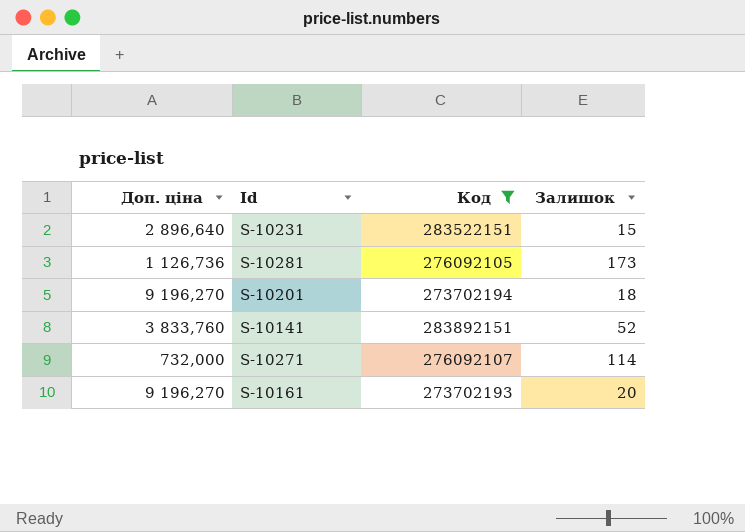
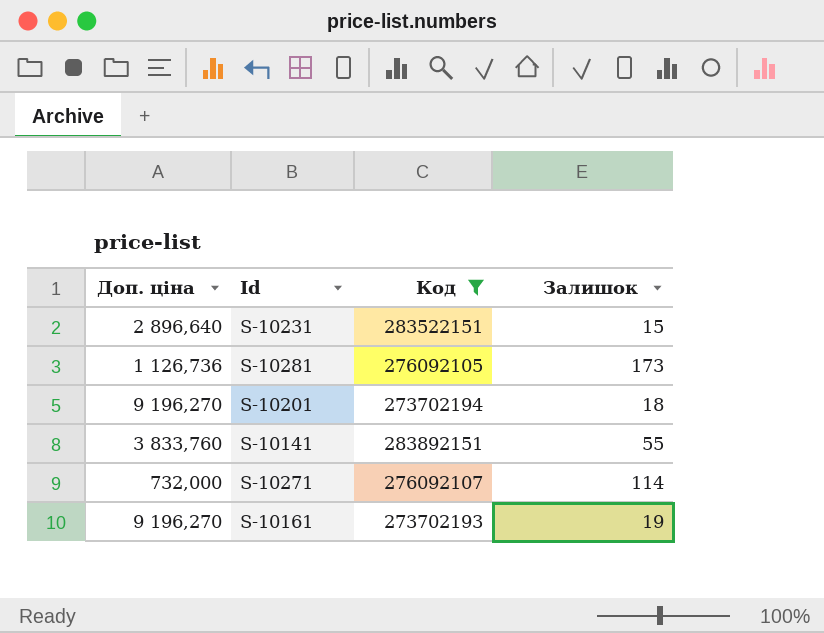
S-10141 | Залишок: 52 -> 55
S-10161 | Залишок: 20 -> 19

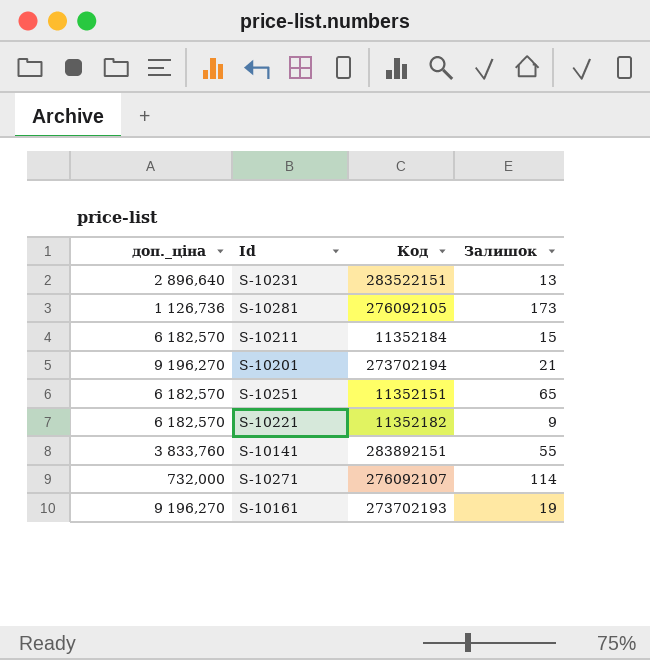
filter: Код >= 273702193 -> none
column name: Доп. ціна -> доп._ціна
S-10231 | Залишок: 15 -> 13
S-10201 | Залишок: 18 -> 21

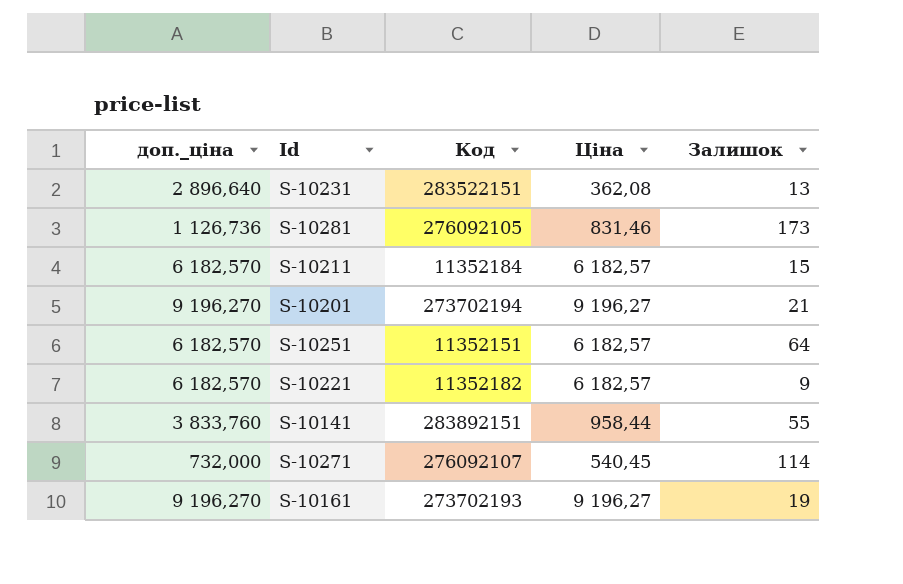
column Ціна | position: none -> 4
S-10251 | Залишок: 65 -> 64

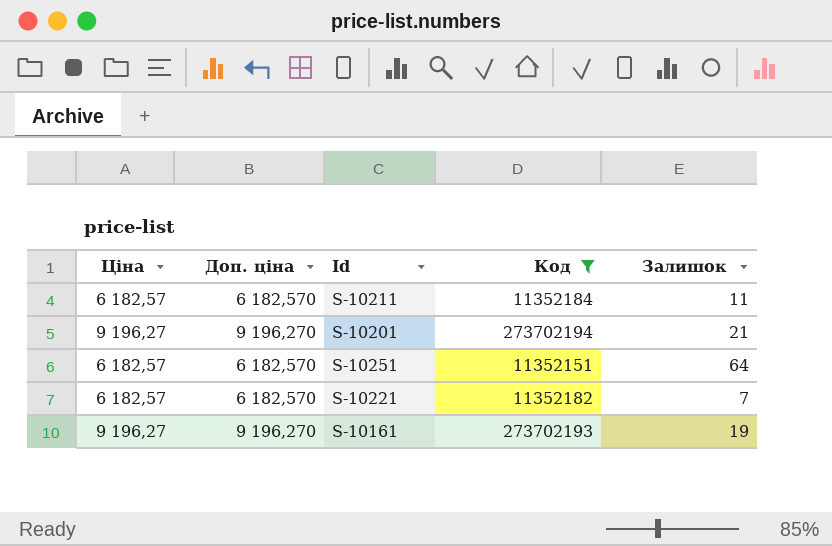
filter: none -> Код <= 273702194
column Ціна | position: 4 -> 1
column name: доп._ціна -> Доп. ціна
S-10211 | Залишок: 15 -> 11
S-10221 | Залишок: 9 -> 7

